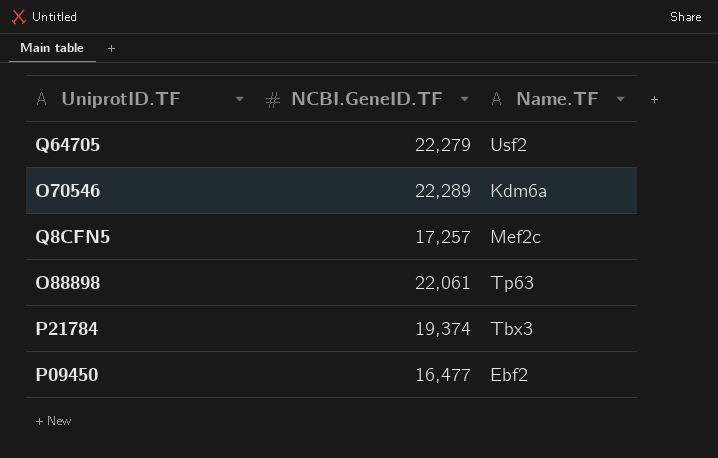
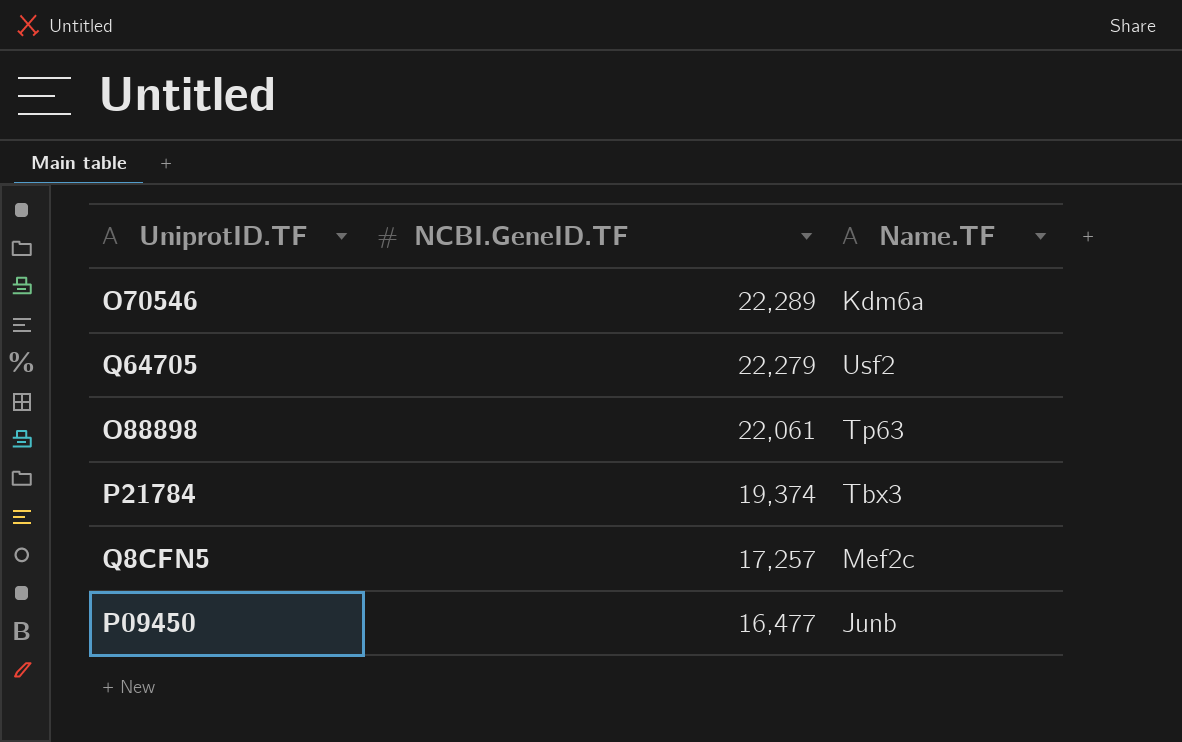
row order: none -> NCBI.GeneID.TF descending
P09450 | Name.TF: Ebf2 -> Junb

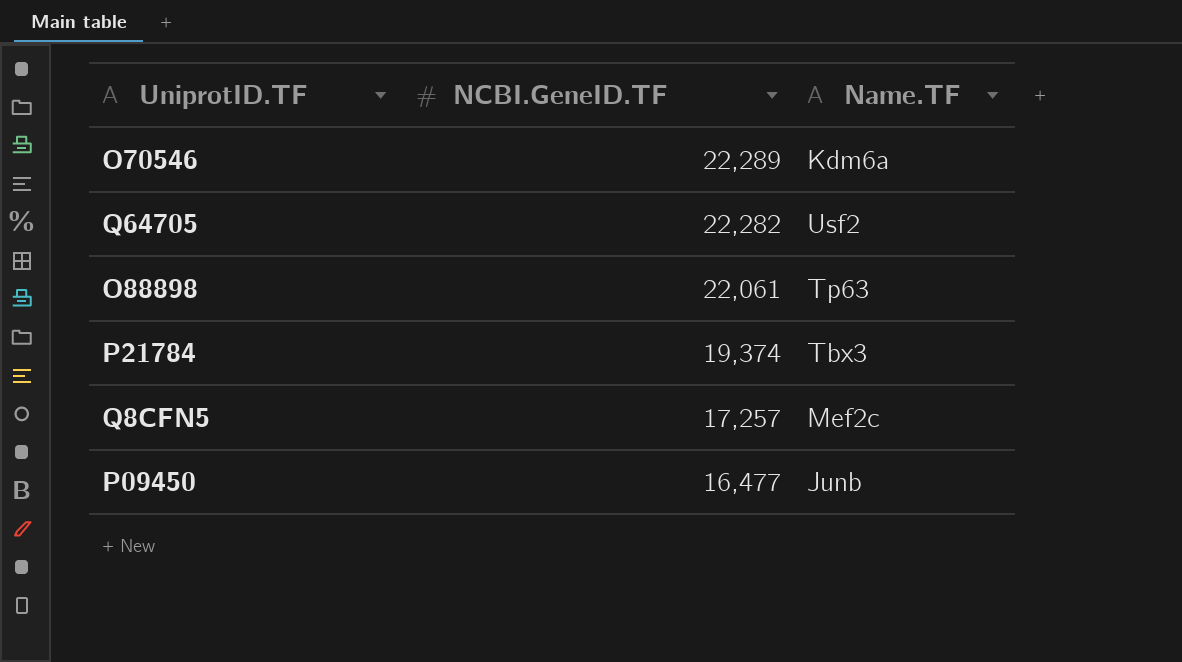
Q64705 | NCBI.GeneID.TF: 22,279 -> 22,282

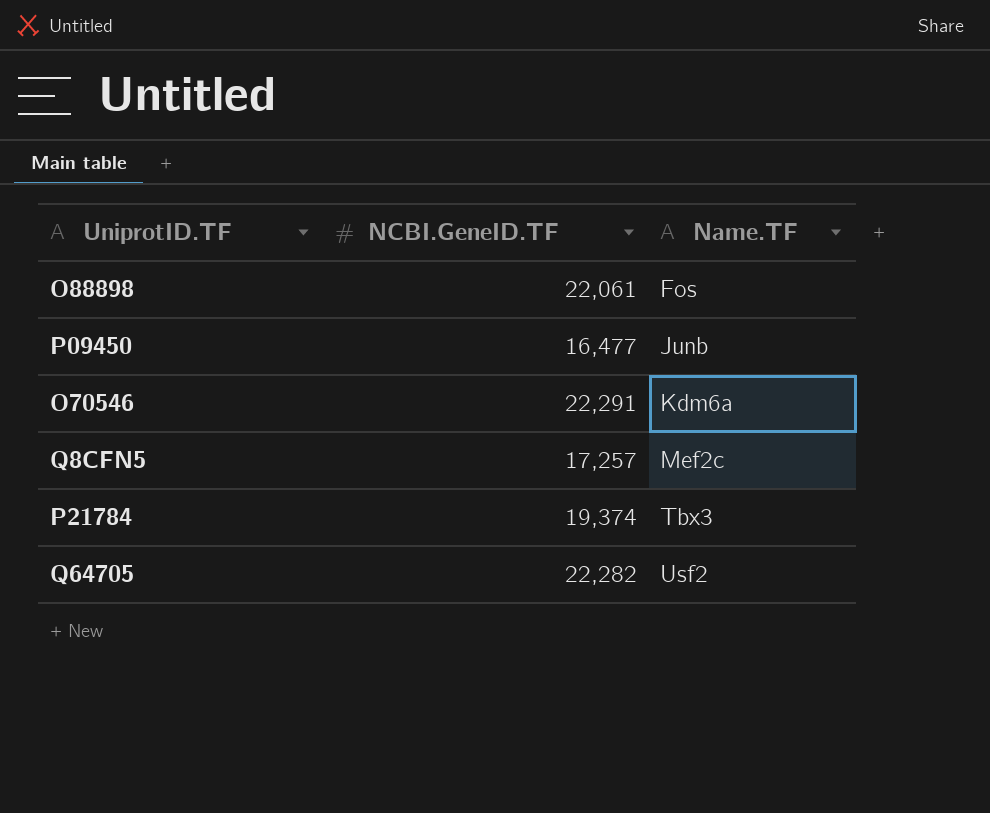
row order: NCBI.GeneID.TF descending -> Name.TF ascending
O88898 | Name.TF: Tp63 -> Fos
O70546 | NCBI.GeneID.TF: 22,289 -> 22,291

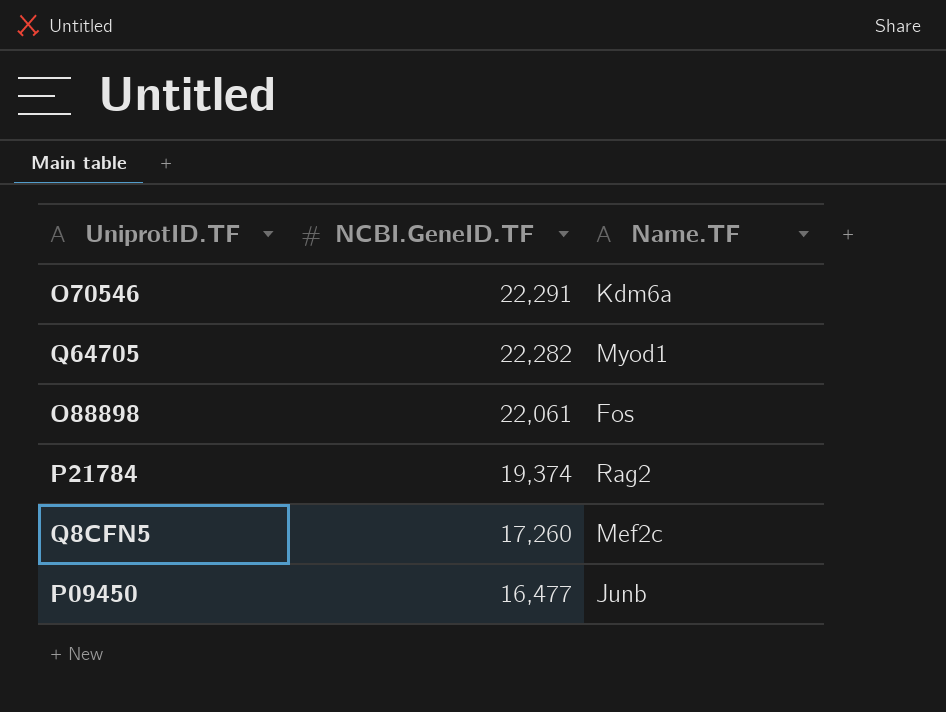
row order: Name.TF ascending -> NCBI.GeneID.TF descending
Q64705 | Name.TF: Usf2 -> Myod1
P21784 | Name.TF: Tbx3 -> Rag2
Q8CFN5 | NCBI.GeneID.TF: 17,257 -> 17,260

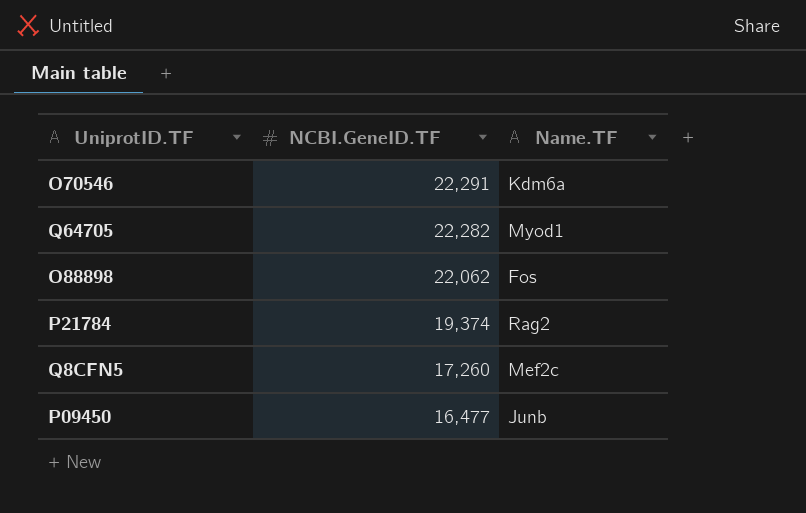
O88898 | NCBI.GeneID.TF: 22,061 -> 22,062

